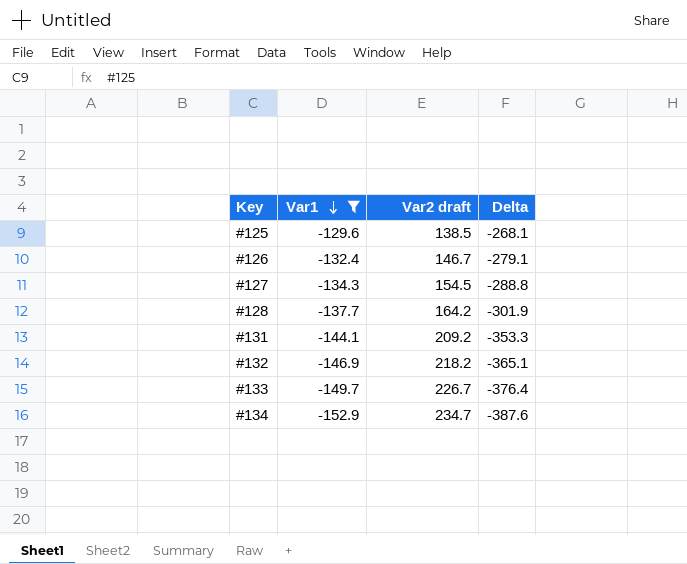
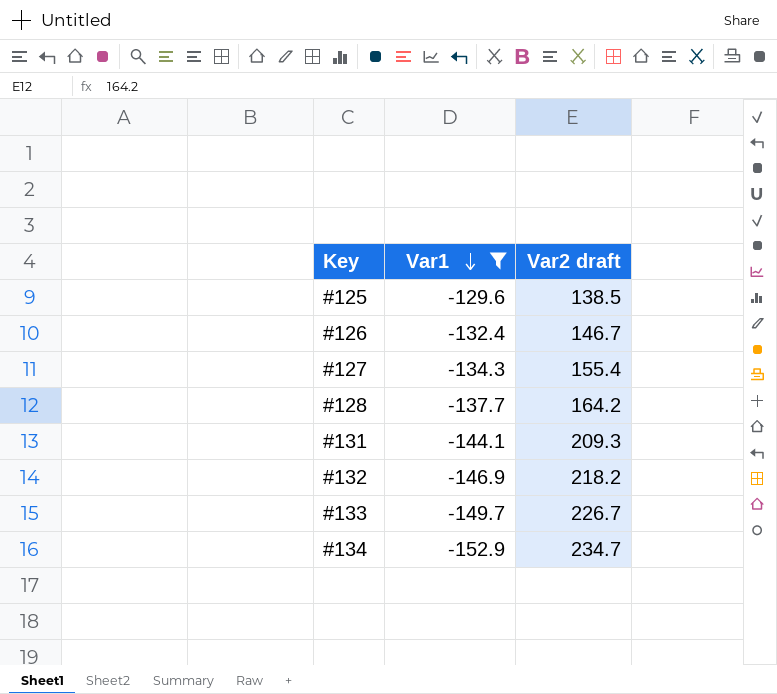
column Delta | formula: [Var1] - [Var2 draft] -> none
#127 | Var2 draft: 154.5 -> 155.4
#131 | Var2 draft: 209.2 -> 209.3

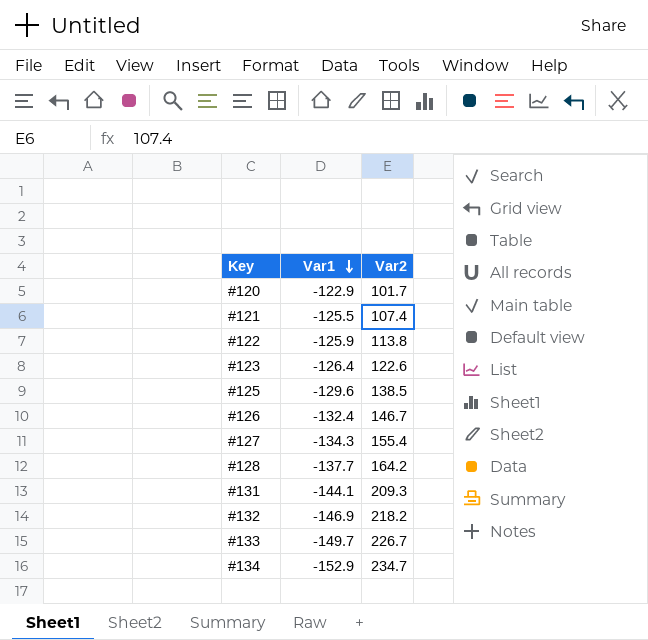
filter: Var1 <= -129.6 -> none
column name: Var2 draft -> Var2

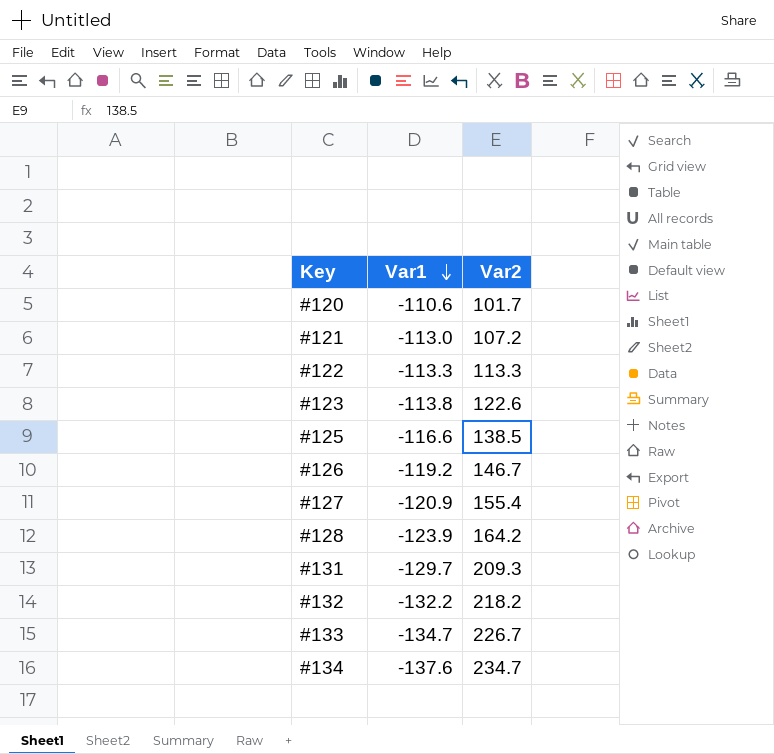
#120 | Var1: -122.9 -> -110.6
#121 | Var1: -125.5 -> -113.0
#121 | Var2: 107.4 -> 107.2
#122 | Var1: -125.9 -> -113.3
#122 | Var2: 113.8 -> 113.3
#123 | Var1: -126.4 -> -113.8
#125 | Var1: -129.6 -> -116.6
#126 | Var1: -132.4 -> -119.2
#127 | Var1: -134.3 -> -120.9
#128 | Var1: -137.7 -> -123.9
#131 | Var1: -144.1 -> -129.7
#132 | Var1: -146.9 -> -132.2
#133 | Var1: -149.7 -> -134.7
#134 | Var1: -152.9 -> -137.6

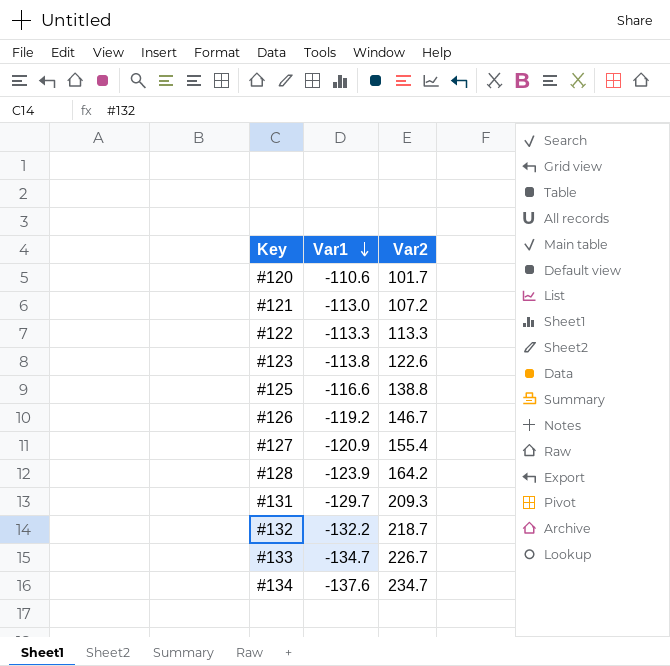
#125 | Var2: 138.5 -> 138.8
#132 | Var2: 218.2 -> 218.7

